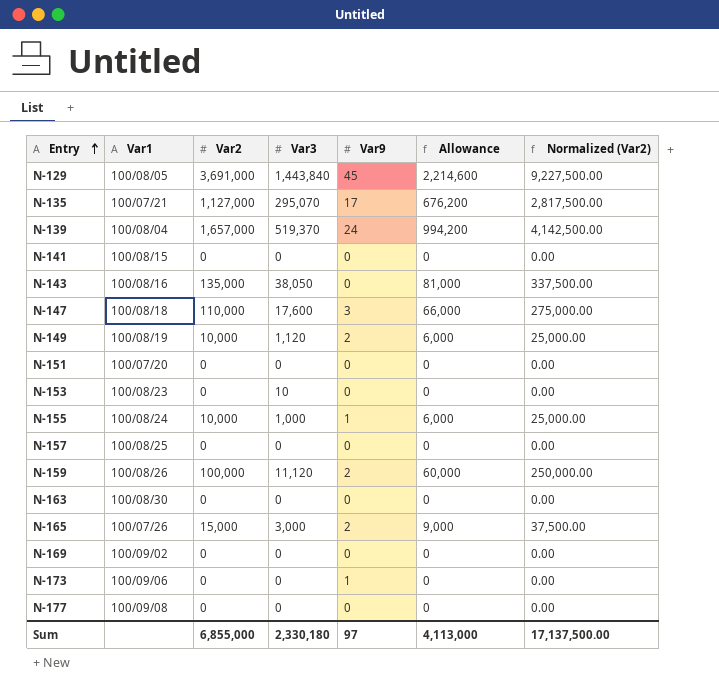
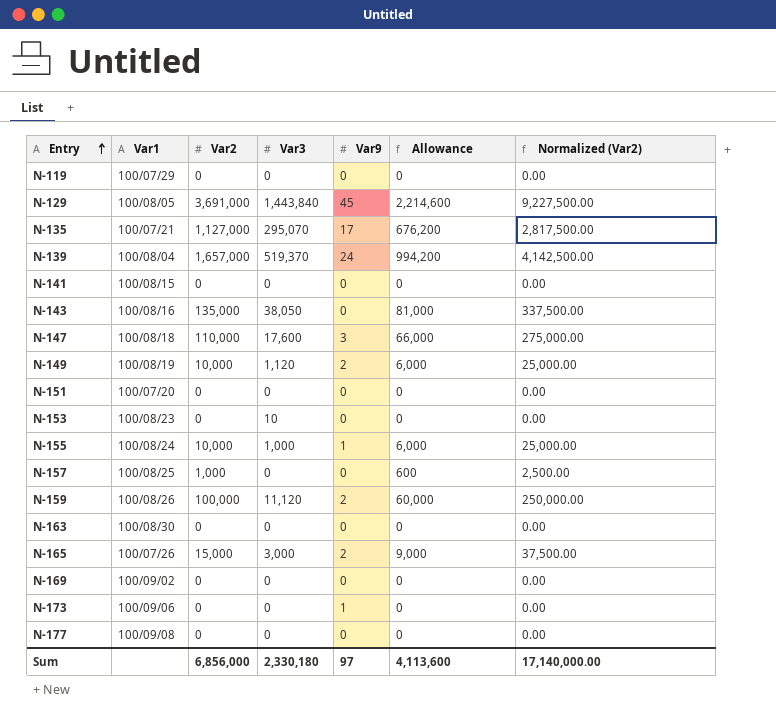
row N-119: none -> 100/07/29 | 0 | 0 | 0 | 0 | 0.00
N-157 | Var2: 0 -> 1,000
N-157 | Allowance: 0 -> 600
N-157 | Normalized (Var2): 0.00 -> 2,500.00
Sum | Var2: 6,855,000 -> 6,856,000
Sum | Allowance: 4,113,000 -> 4,113,600
Sum | Normalized (Var2): 17,137,500.00 -> 17,140,000.00

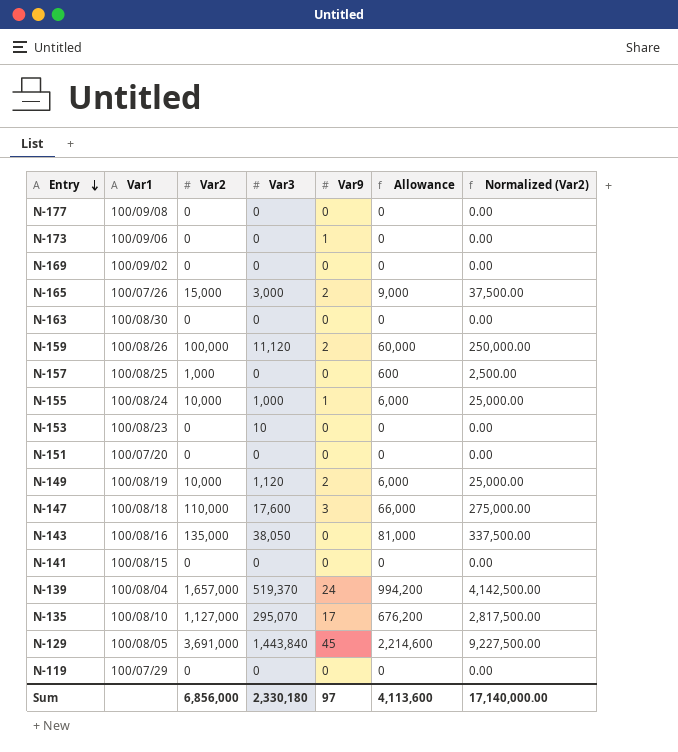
row order: Entry ascending -> Entry descending
N-135 | Var1: 100/07/21 -> 100/08/10

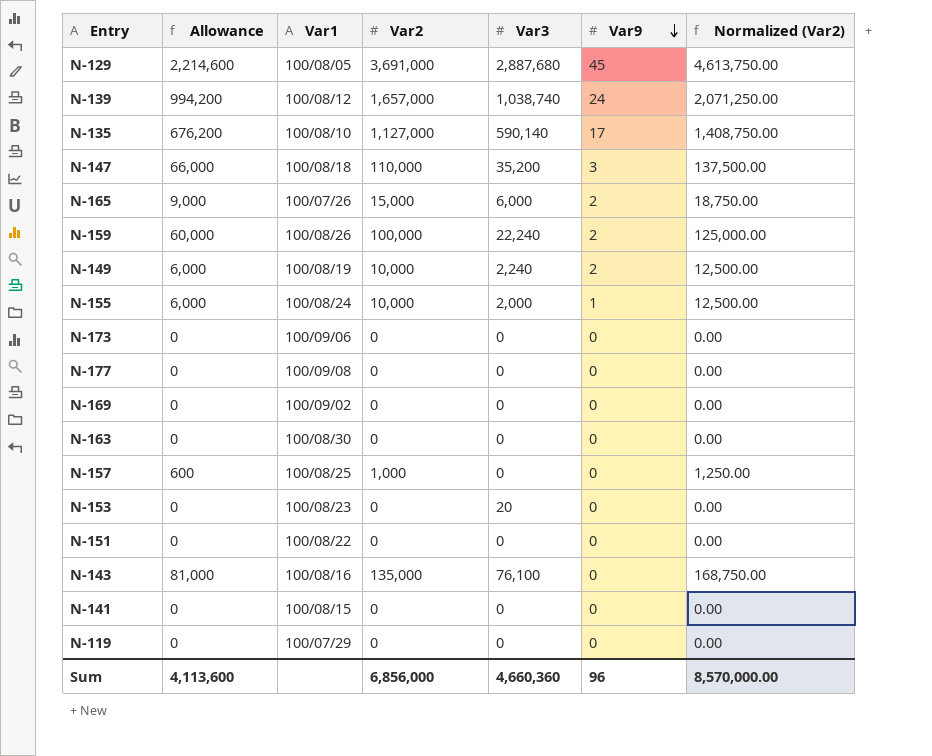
row order: Entry descending -> Var9 descending
column Allowance | position: 6 -> 2
column Normalized (Var2) | formula: [Var2] * 2.5 -> [Var2] * 1.25
N-129 | Var3: 1,443,840 -> 2,887,680
N-139 | Var1: 100/08/04 -> 100/08/12
N-139 | Var3: 519,370 -> 1,038,740
N-135 | Var3: 295,070 -> 590,140
N-147 | Var3: 17,600 -> 35,200
N-165 | Var3: 3,000 -> 6,000
N-159 | Var3: 11,120 -> 22,240
N-149 | Var3: 1,120 -> 2,240
N-155 | Var3: 1,000 -> 2,000
N-173 | Var9: 1 -> 0
N-153 | Var3: 10 -> 20
N-151 | Var1: 100/07/20 -> 100/08/22
N-143 | Var3: 38,050 -> 76,100
Sum | Var3: 2,330,180 -> 4,660,360
Sum | Var9: 97 -> 96
Sum | Normalized (Var2): 17,140,000.00 -> 8,570,000.00

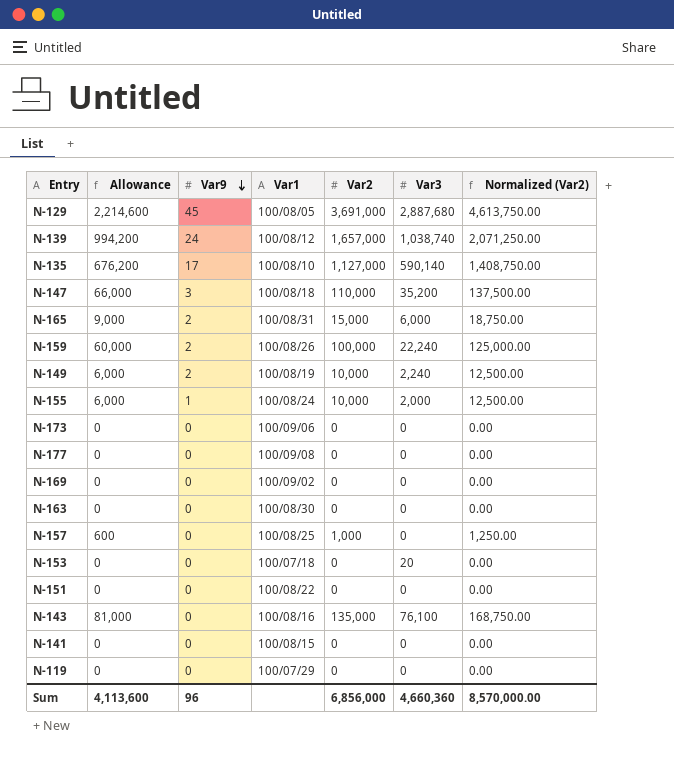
column Var9 | position: 6 -> 3
N-165 | Var1: 100/07/26 -> 100/08/31
N-153 | Var1: 100/08/23 -> 100/07/18

